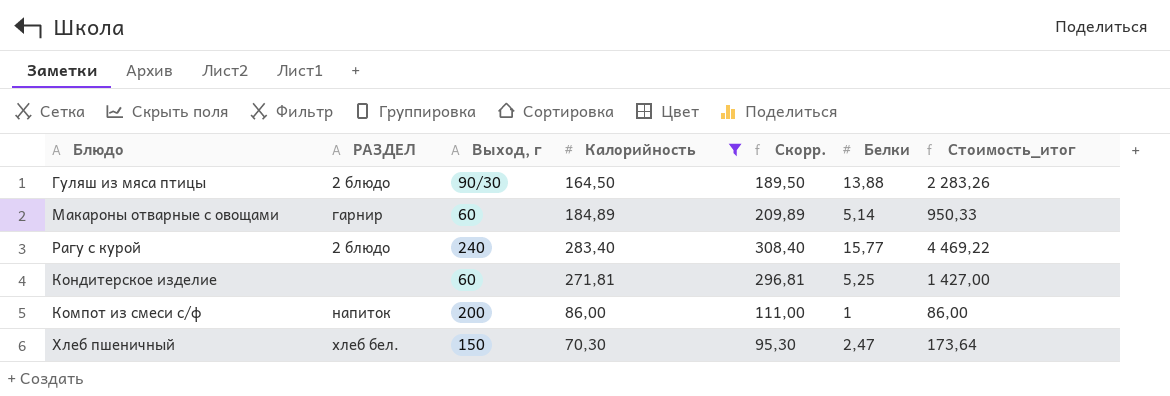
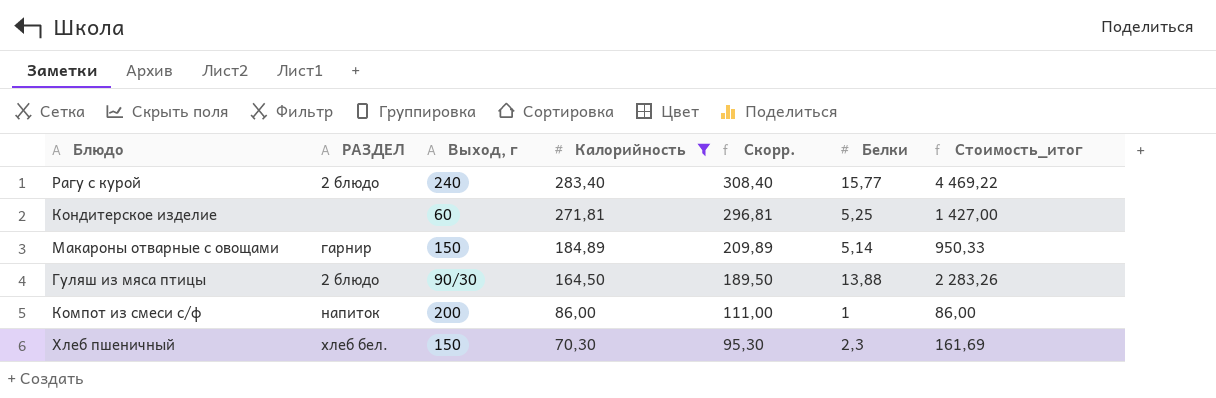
row order: none -> Калорийность descending
Макароны отварные с овощами | Выход, г: 60 -> 150
Хлеб пшеничный | Белки: 2,47 -> 2,3
Хлеб пшеничный | Стоимость_итог: 173,64 -> 161,69

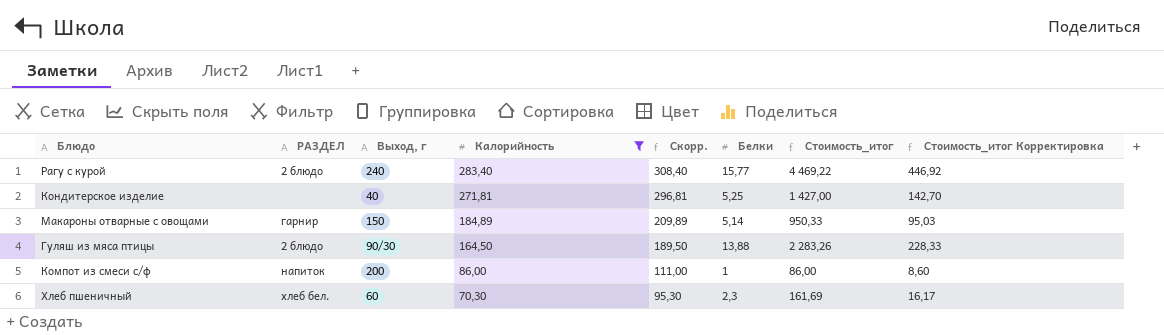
column Стоимость_итог Корректировка | formula: none -> [Стоимость_итог] * 0,1
Кондитерское изделие | Выход, г: 60 -> 40
Хлеб пшеничный | Выход, г: 150 -> 60

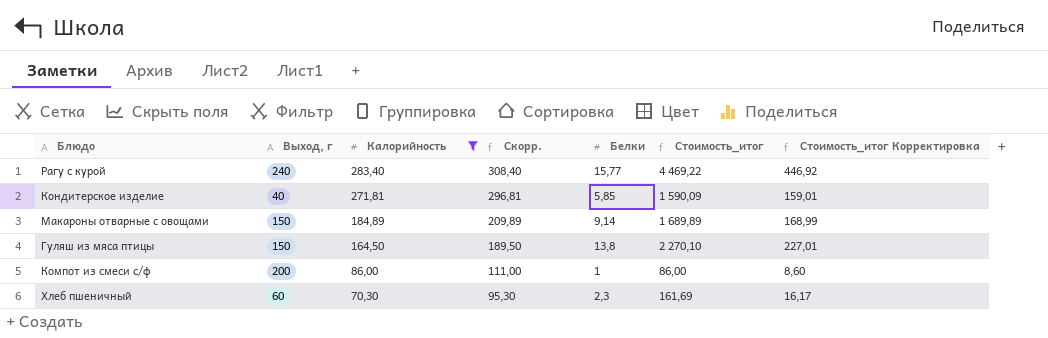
column РАЗДЕЛ | position: 2 -> none
Кондитерское изделие | Белки: 5,25 -> 5,85
Кондитерское изделие | Стоимость_итог: 1 427,00 -> 1 590,09
Кондитерское изделие | Стоимость_итог Корректировка: 142,70 -> 159,01
Макароны отварные с овощами | Белки: 5,14 -> 9,14
Макароны отварные с овощами | Стоимость_итог: 950,33 -> 1 689,89
Макароны отварные с овощами | Стоимость_итог Корректировка: 95,03 -> 168,99
Гуляш из мяса птицы | Выход, г: 90/30 -> 150
Гуляш из мяса птицы | Белки: 13,88 -> 13,8
Гуляш из мяса птицы | Стоимость_итог: 2 283,26 -> 2 270,10
Гуляш из мяса птицы | Стоимость_итог Корректировка: 228,33 -> 227,01

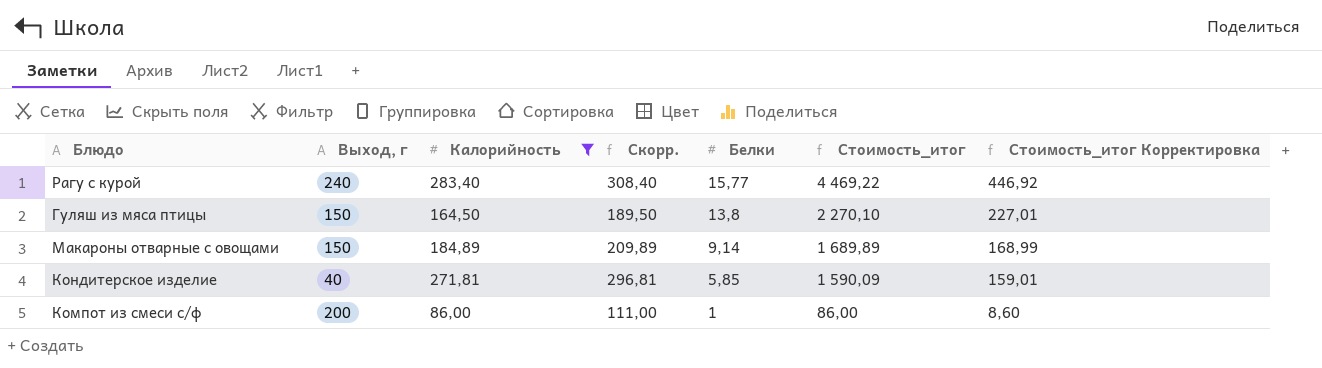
row order: Калорийность descending -> Белки descending
row Хлеб пшеничный: 60 | 70,30 | 95,30 | 2,3 | 161,69 | 16,17 -> none

